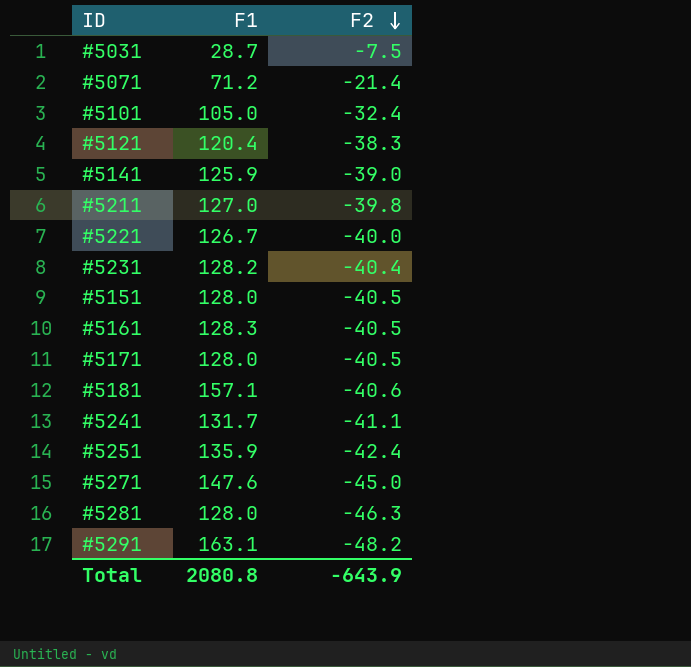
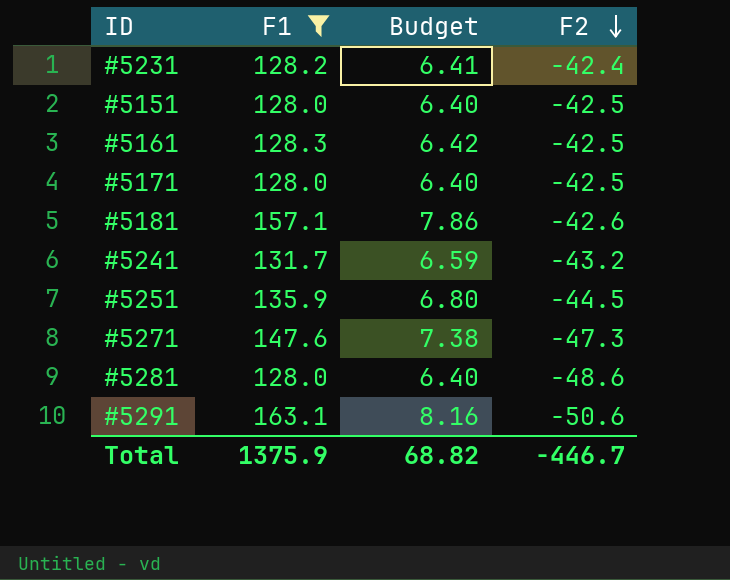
filter: none -> F1 >= 128.0
column Budget | formula: none -> [F1] * 0.05
#5231 | F2: -40.4 -> -42.4
#5151 | F2: -40.5 -> -42.5
#5161 | F2: -40.5 -> -42.5
#5171 | F2: -40.5 -> -42.5
#5181 | F2: -40.6 -> -42.6
#5241 | F2: -41.1 -> -43.2
#5251 | F2: -42.4 -> -44.5
#5271 | F2: -45.0 -> -47.3
#5281 | F2: -46.3 -> -48.6
#5291 | F2: -48.2 -> -50.6
Total | F1: 2080.8 -> 1375.9
Total | F2: -643.9 -> -446.7

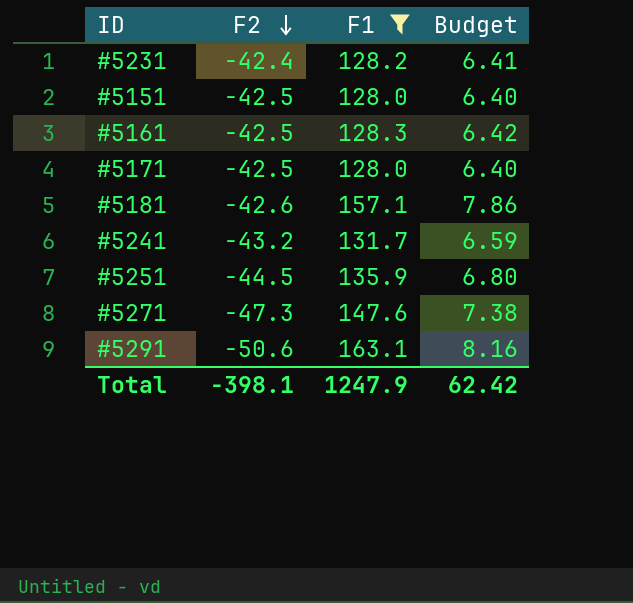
column F2 | position: 4 -> 2
row #5281: 128.0 | 6.40 | -48.6 -> none
Total | F2: -446.7 -> -398.1
Total | F1: 1375.9 -> 1247.9
Total | Budget: 68.82 -> 62.42

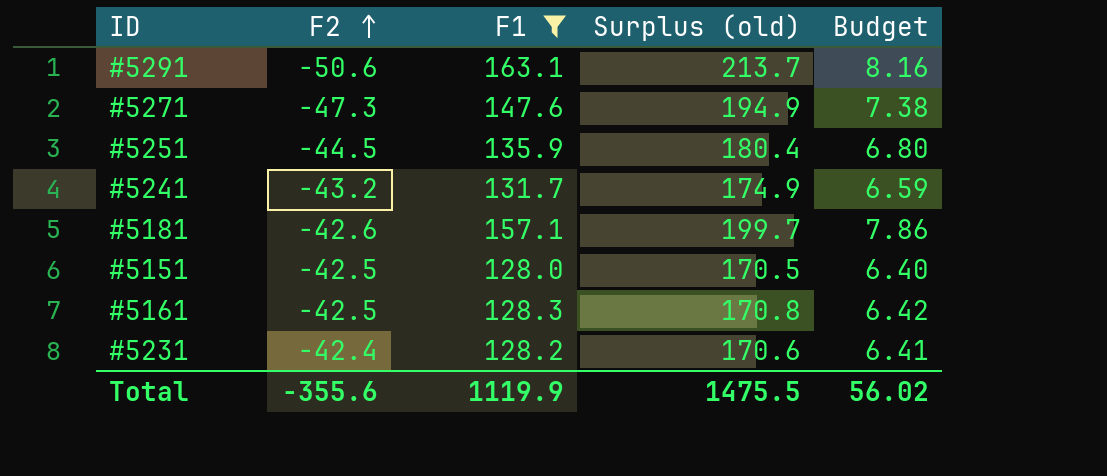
row order: F2 descending -> F2 ascending
column Surplus (old) | formula: none -> [F1] - [F2]
row #5171: -42.5 | 128.0 | 6.40 -> none
Total | F2: -398.1 -> -355.6
Total | F1: 1247.9 -> 1119.9
Total | Budget: 62.42 -> 56.02

